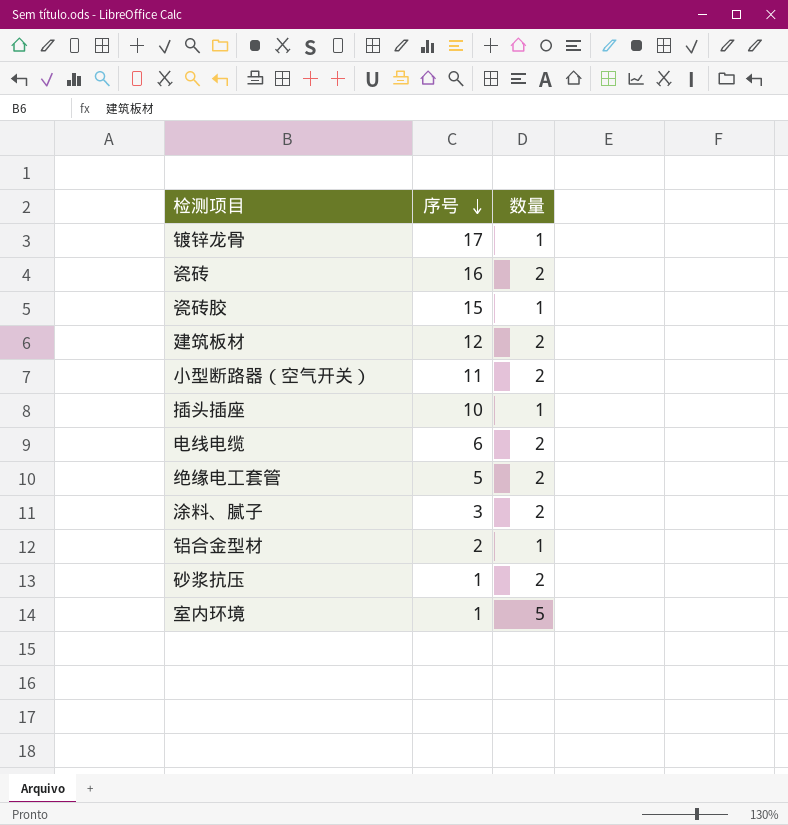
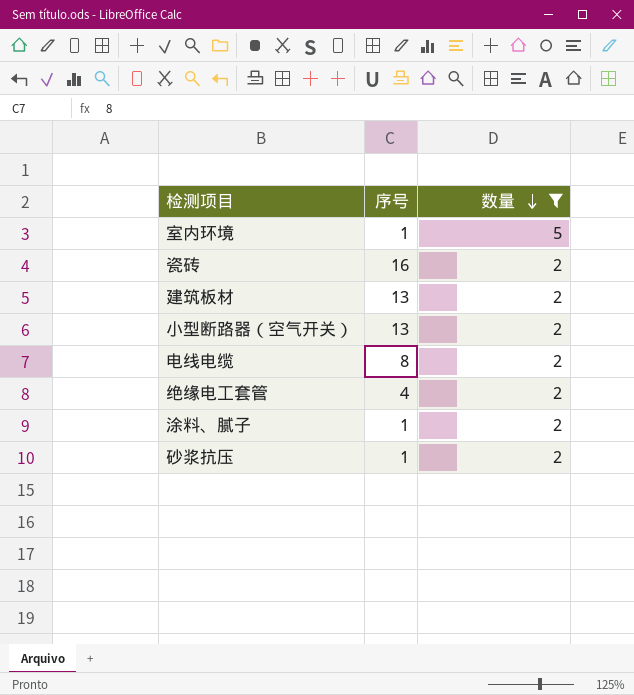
filter: none -> 数量 != 1
row order: 序号 descending -> 数量 descending
建筑板材 | 序号: 12 -> 13
小型断路器（空气开关） | 序号: 11 -> 13
电线电缆 | 序号: 6 -> 8
绝缘电工套管 | 序号: 5 -> 4
涂料、腻子 | 序号: 3 -> 1

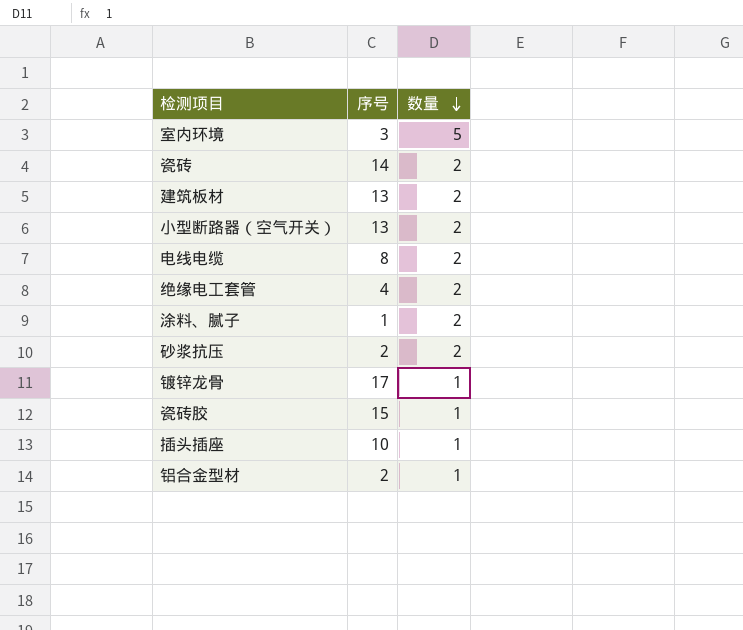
filter: 数量 != 1 -> none
室内环境 | 序号: 1 -> 3
瓷砖 | 序号: 16 -> 14
砂浆抗压 | 序号: 1 -> 2

